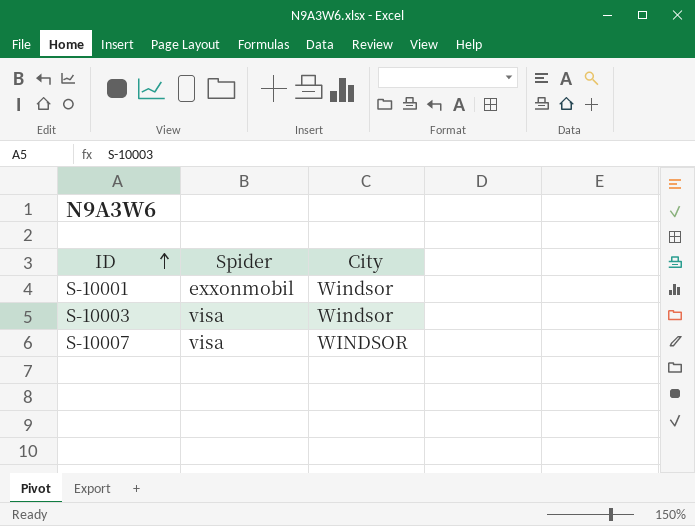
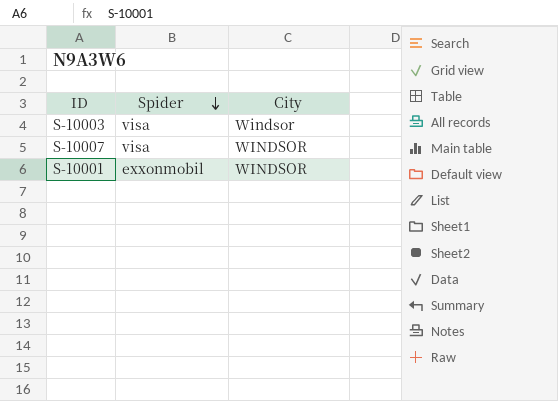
row order: ID ascending -> Spider descending
S-10001 | City: Windsor -> WINDSOR

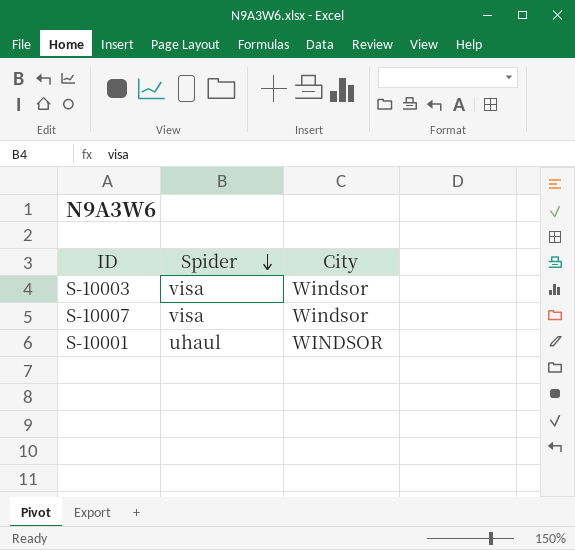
S-10007 | City: WINDSOR -> Windsor
S-10001 | Spider: exxonmobil -> uhaul

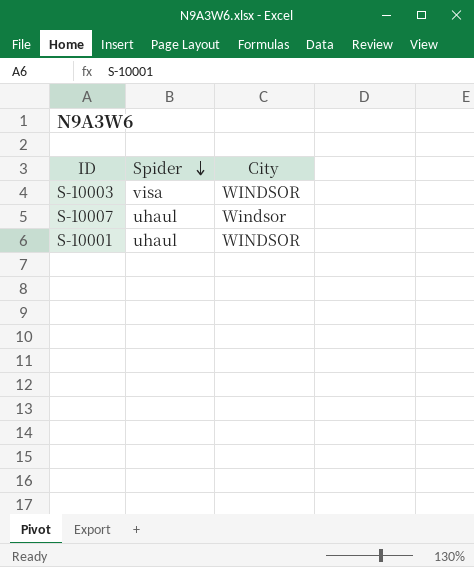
S-10003 | City: Windsor -> WINDSOR
S-10007 | Spider: visa -> uhaul

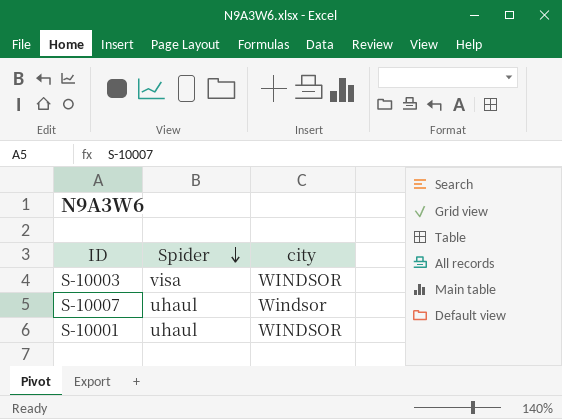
column name: City -> city

